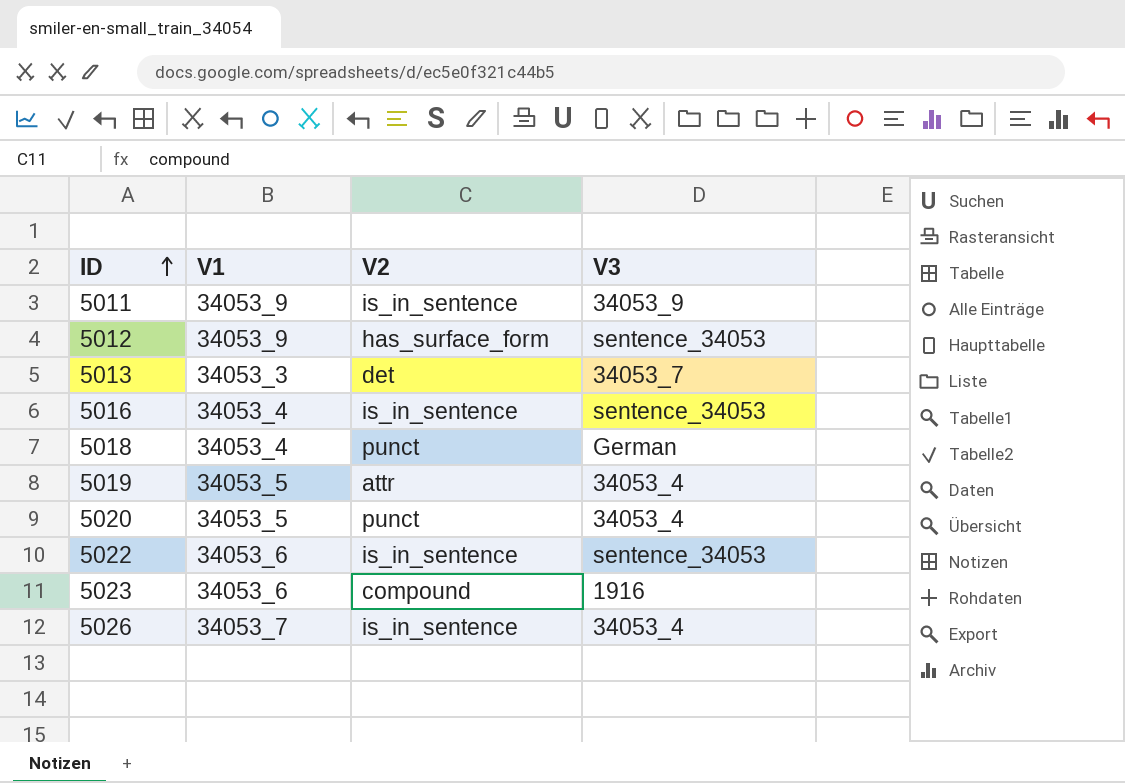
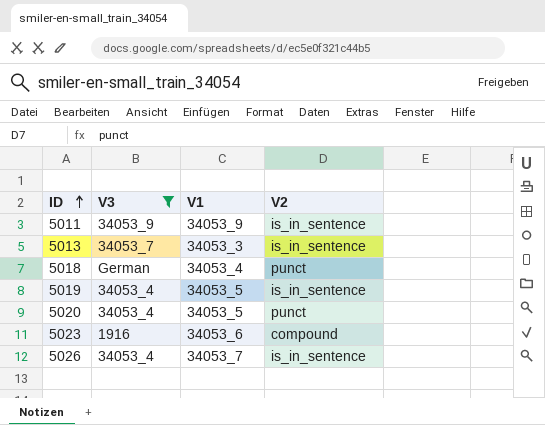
filter: none -> V3 != sentence_34053
column V3 | position: 4 -> 2
5013 | V2: det -> is_in_sentence
5019 | V2: attr -> is_in_sentence

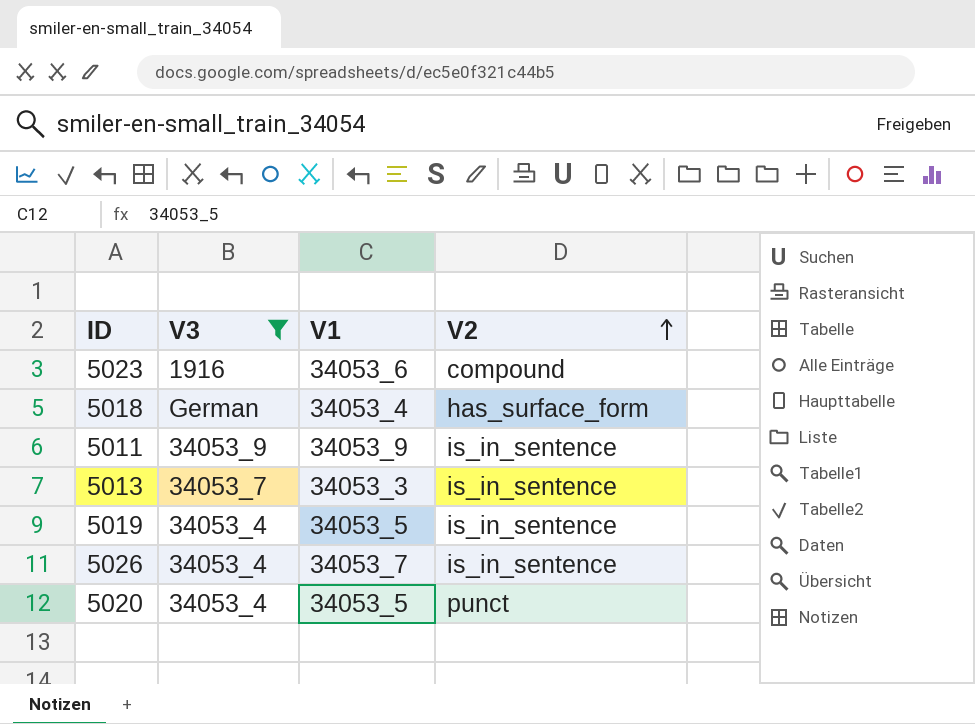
row order: ID ascending -> V2 ascending
5018 | V2: punct -> has_surface_form

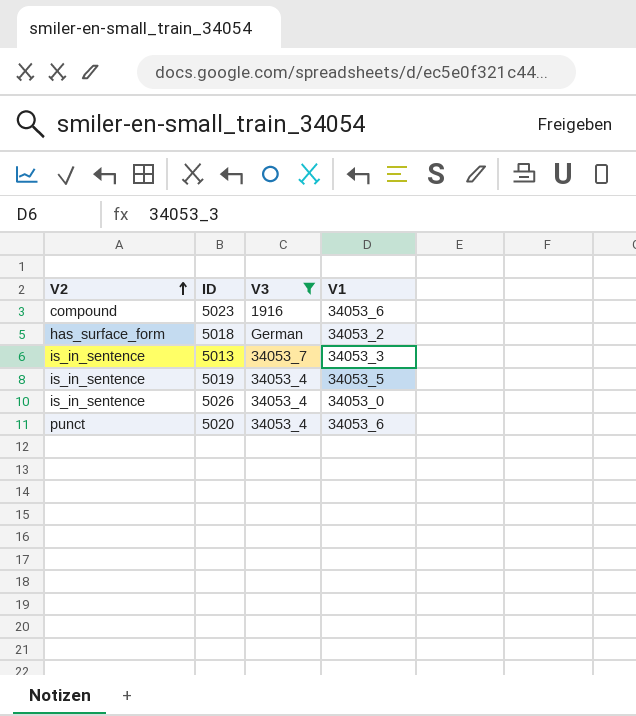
column V2 | position: 4 -> 1
row 5011: 34053_9 | 34053_9 | is_in_sentence -> none
5018 | V1: 34053_4 -> 34053_2
5026 | V1: 34053_7 -> 34053_0
5020 | V1: 34053_5 -> 34053_6

